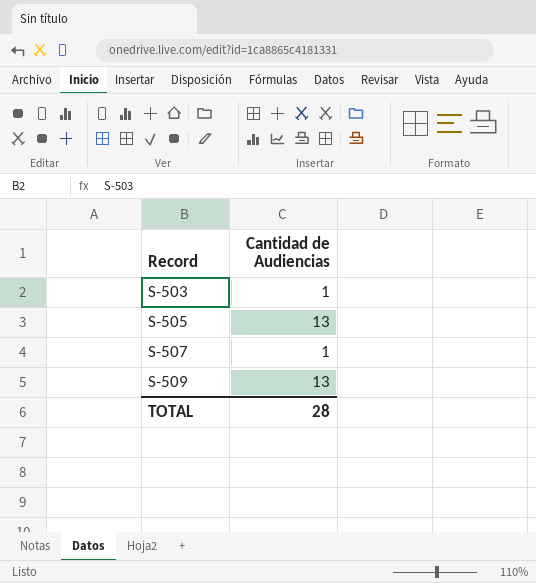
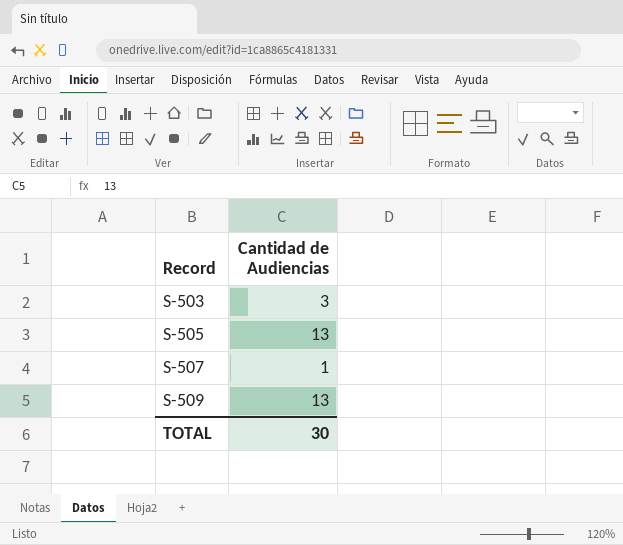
S-503 | Cantidad de Audiencias: 1 -> 3
TOTAL | Cantidad de Audiencias: 28 -> 30

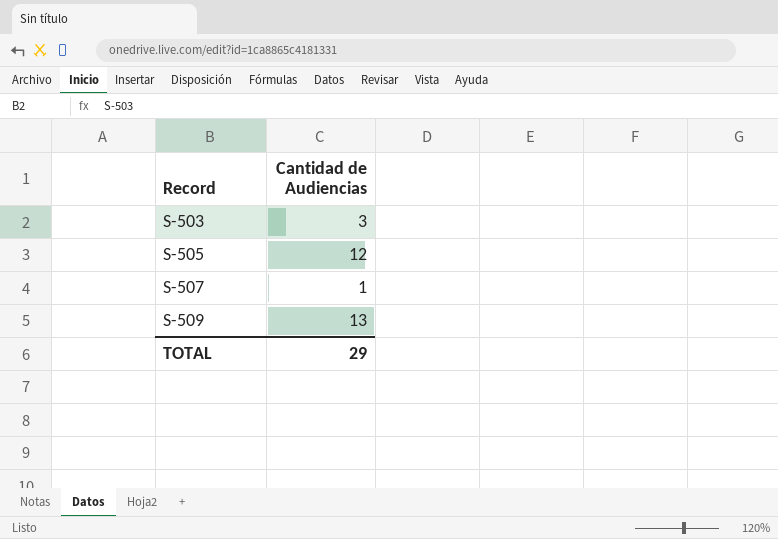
S-505 | Cantidad de Audiencias: 13 -> 12
TOTAL | Cantidad de Audiencias: 30 -> 29

